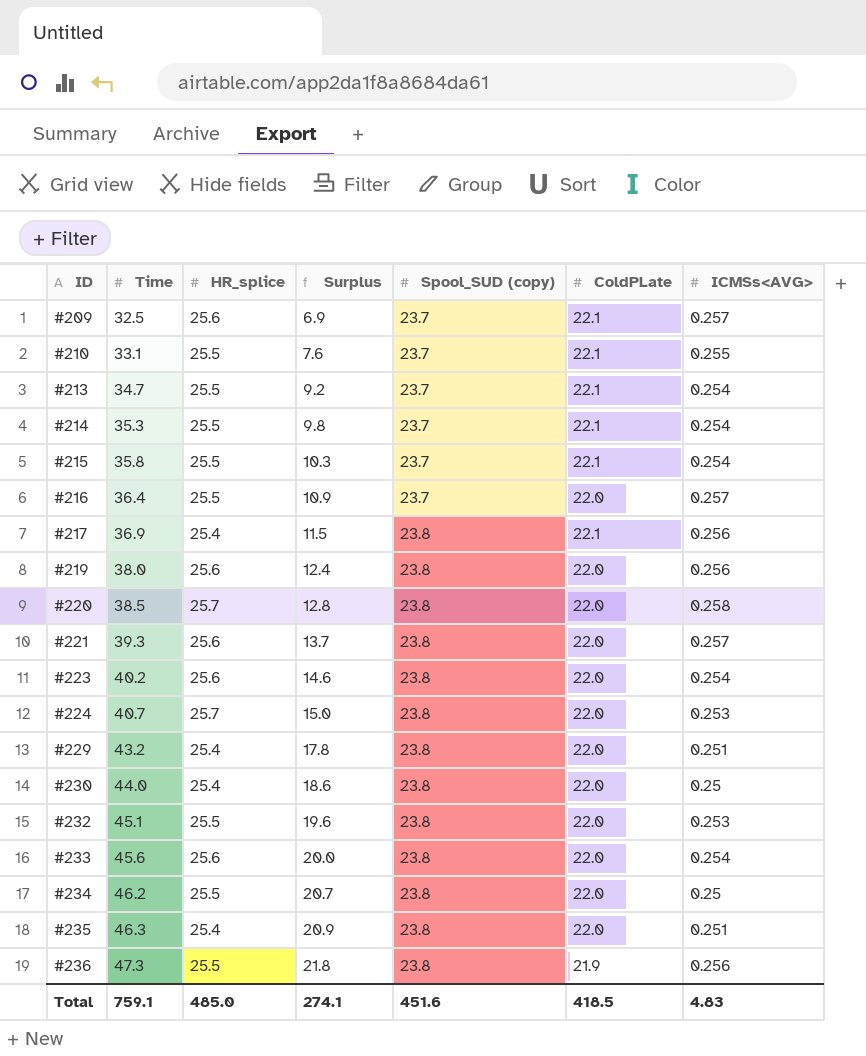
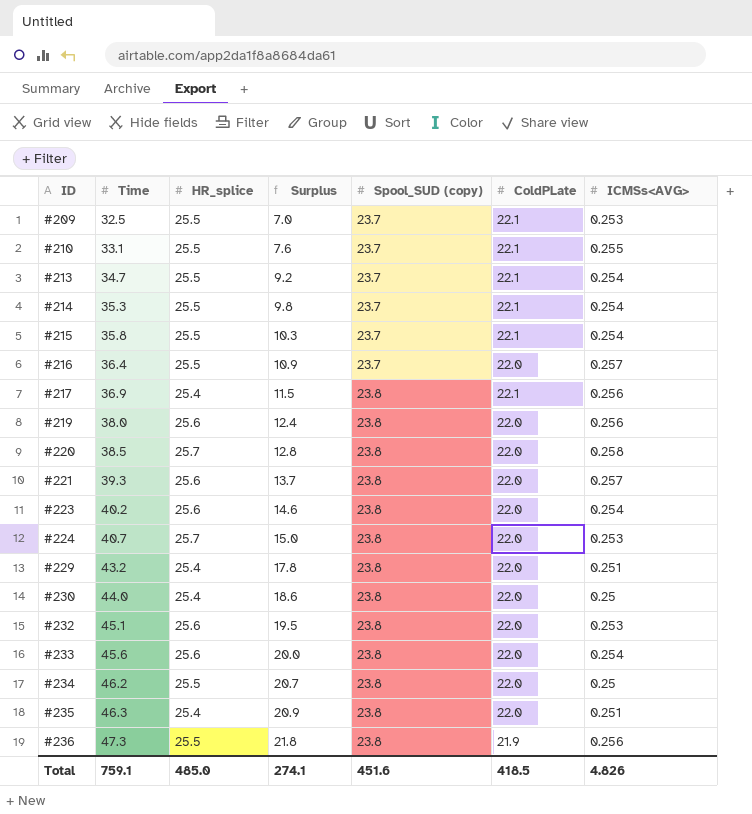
#209 | HR_splice: 25.6 -> 25.5
#209 | Surplus: 6.9 -> 7.0
#209 | ICMSs<AVG>: 0.257 -> 0.253
#232 | HR_splice: 25.5 -> 25.6
#232 | Surplus: 19.6 -> 19.5
Total | ICMSs<AVG>: 4.83 -> 4.826

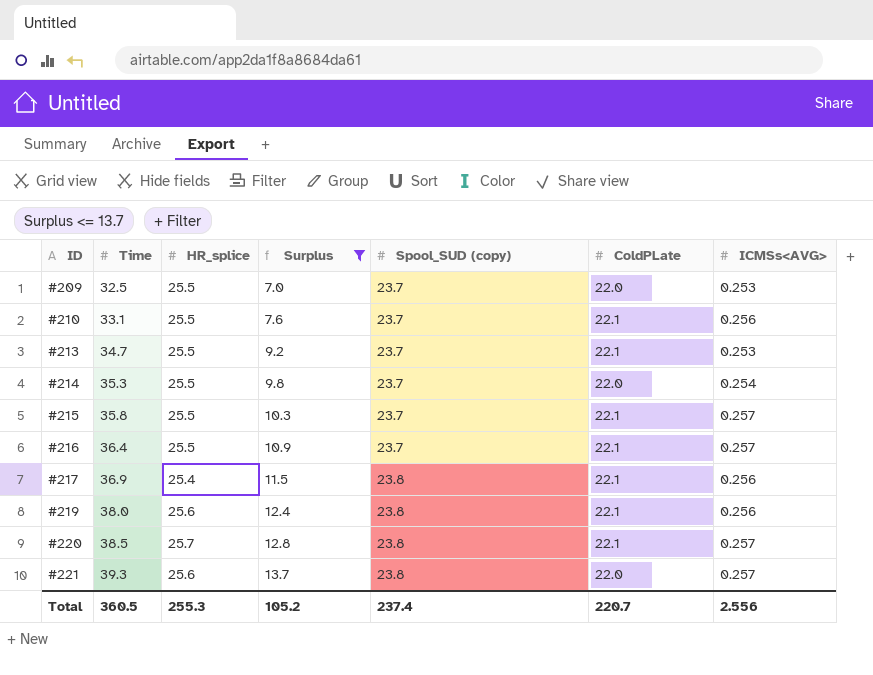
filter: none -> Surplus <= 13.7
#209 | ColdPLate: 22.1 -> 22.0
#210 | ICMSs<AVG>: 0.255 -> 0.256
#213 | ICMSs<AVG>: 0.254 -> 0.253
#214 | ColdPLate: 22.1 -> 22.0
#215 | ICMSs<AVG>: 0.254 -> 0.257
#216 | ColdPLate: 22.0 -> 22.1
#219 | ColdPLate: 22.0 -> 22.1
#220 | ColdPLate: 22.0 -> 22.1
#220 | ICMSs<AVG>: 0.258 -> 0.257
Total | Time: 759.1 -> 360.5
Total | HR_splice: 485.0 -> 255.3
Total | Surplus: 274.1 -> 105.2
Total | Spool_SUD (copy): 451.6 -> 237.4
Total | ColdPLate: 418.5 -> 220.7
Total | ICMSs<AVG>: 4.826 -> 2.556

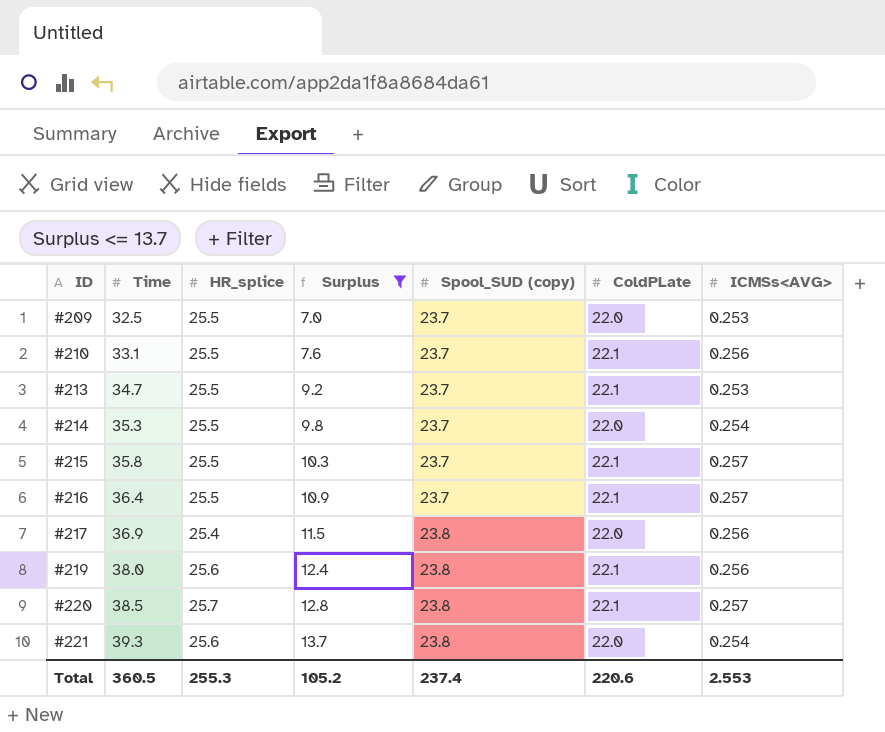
#217 | ColdPLate: 22.1 -> 22.0
#221 | ICMSs<AVG>: 0.257 -> 0.254
Total | ColdPLate: 220.7 -> 220.6
Total | ICMSs<AVG>: 2.556 -> 2.553

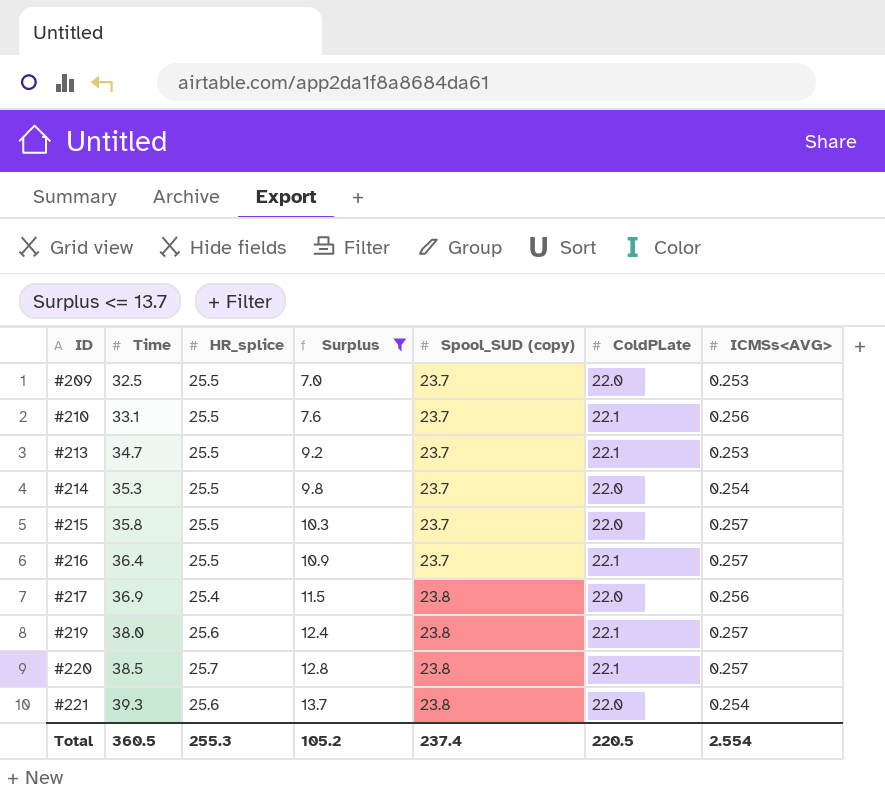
#215 | ColdPLate: 22.1 -> 22.0
#219 | ICMSs<AVG>: 0.256 -> 0.257
Total | ColdPLate: 220.6 -> 220.5
Total | ICMSs<AVG>: 2.553 -> 2.554

